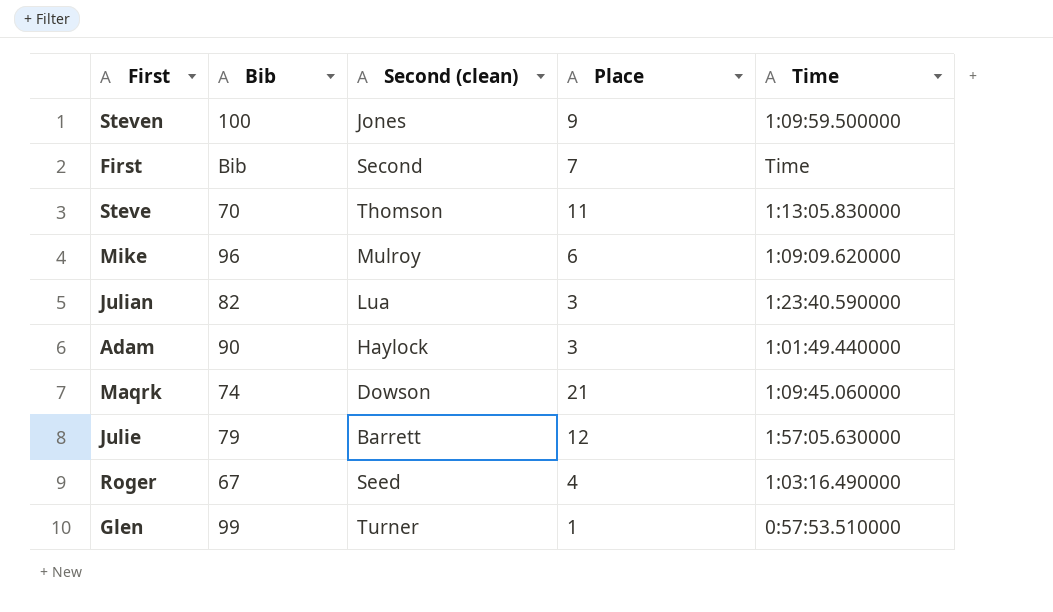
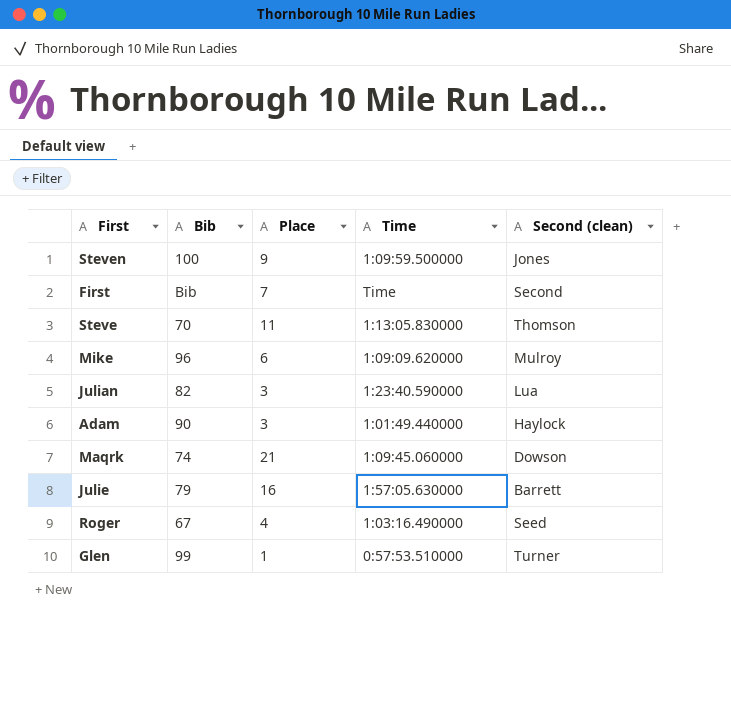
column Second (clean) | position: 3 -> 5
Julie | Place: 12 -> 16

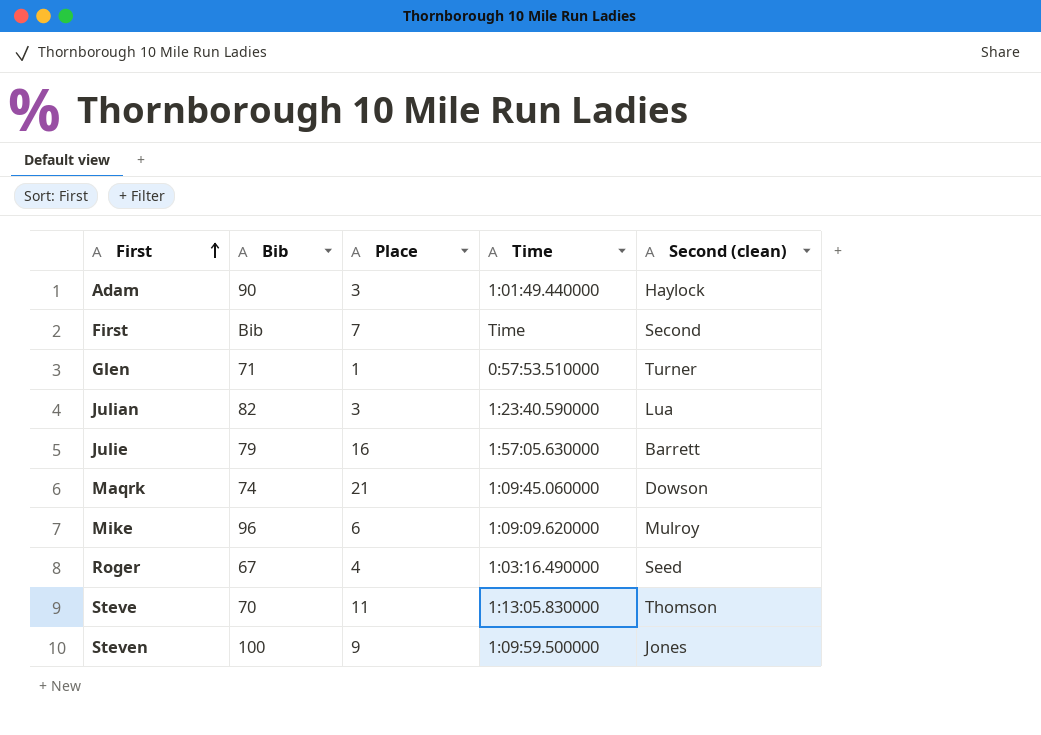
row order: none -> First ascending
Glen | Bib: 99 -> 71

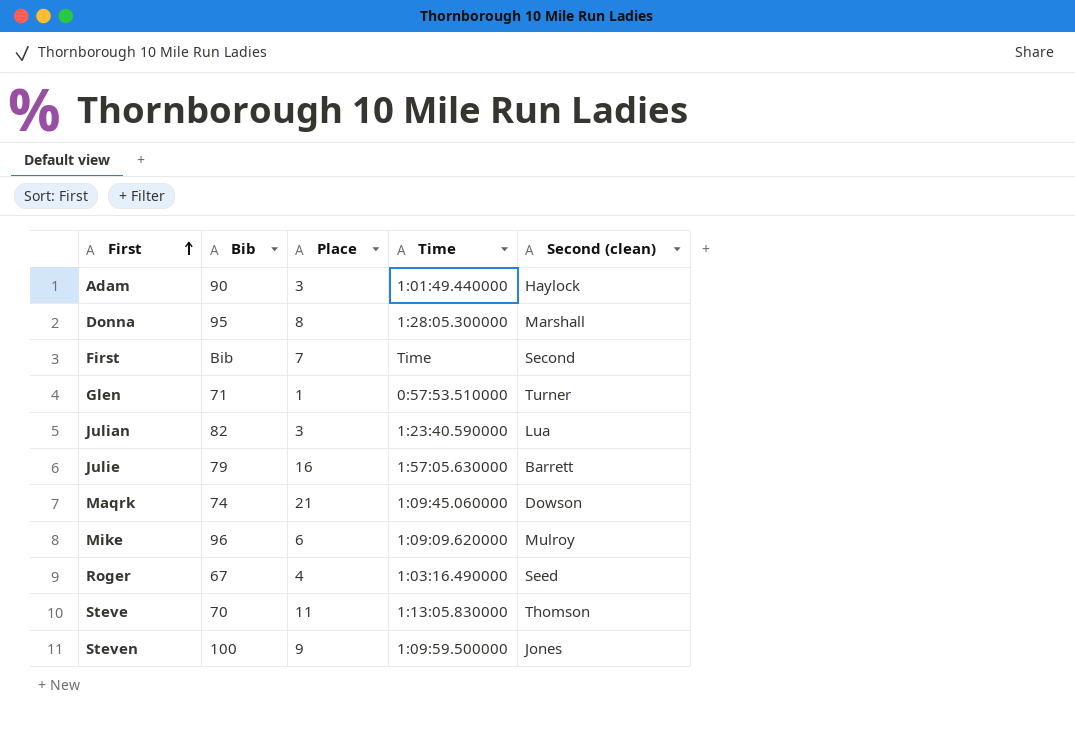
row Donna: none -> 95 | 8 | 1:28:05.300000 | Marshall

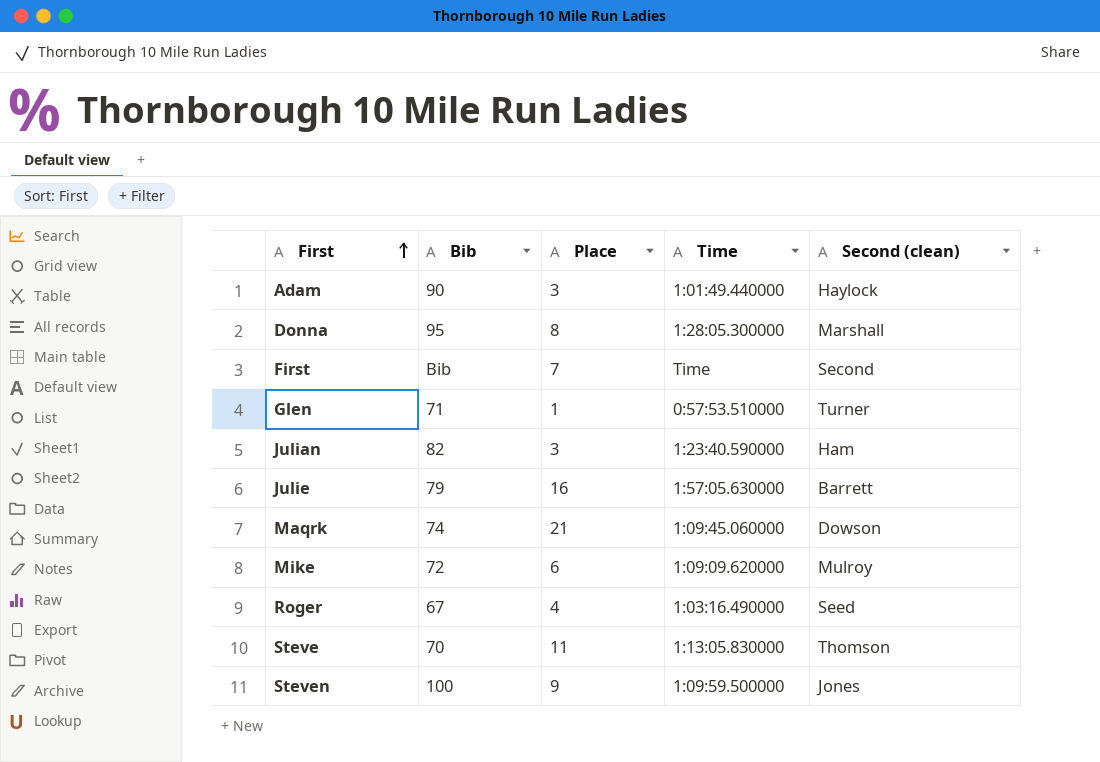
Julian | Second (clean): Lua -> Ham
Mike | Bib: 96 -> 72

